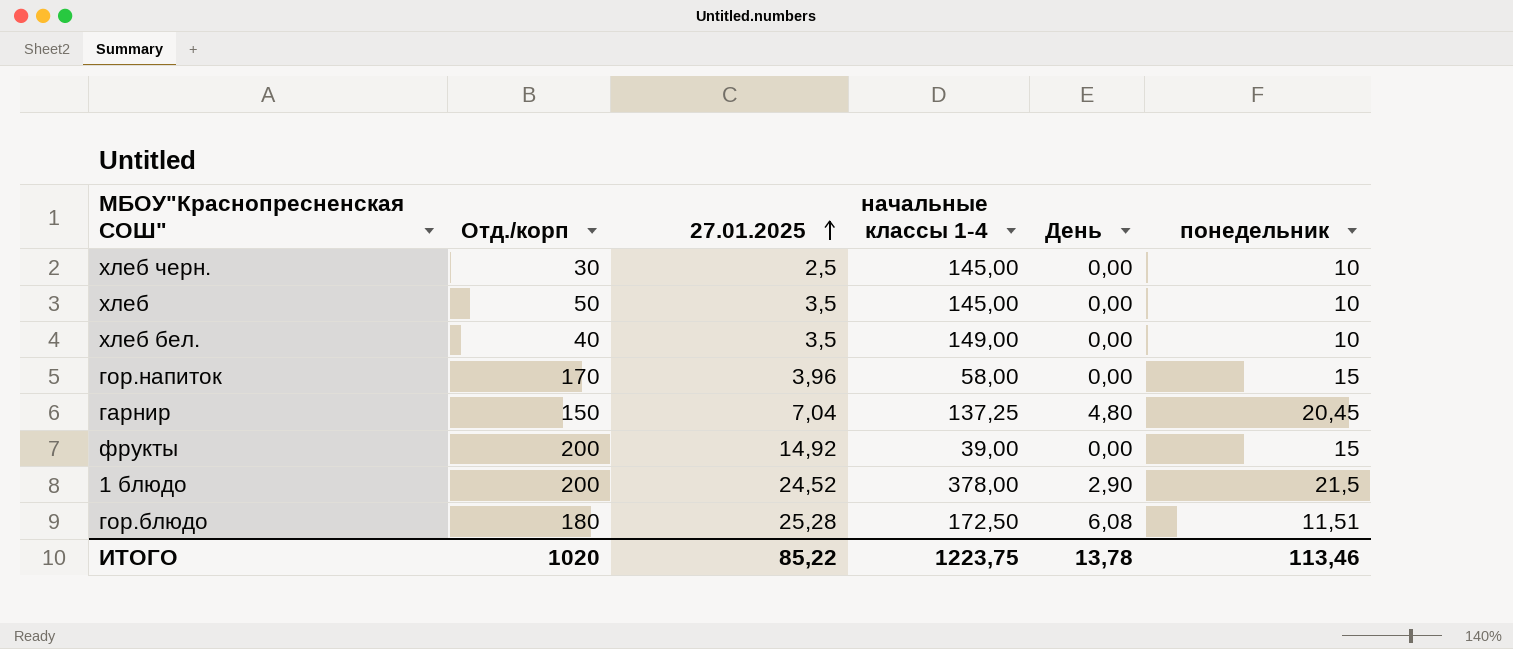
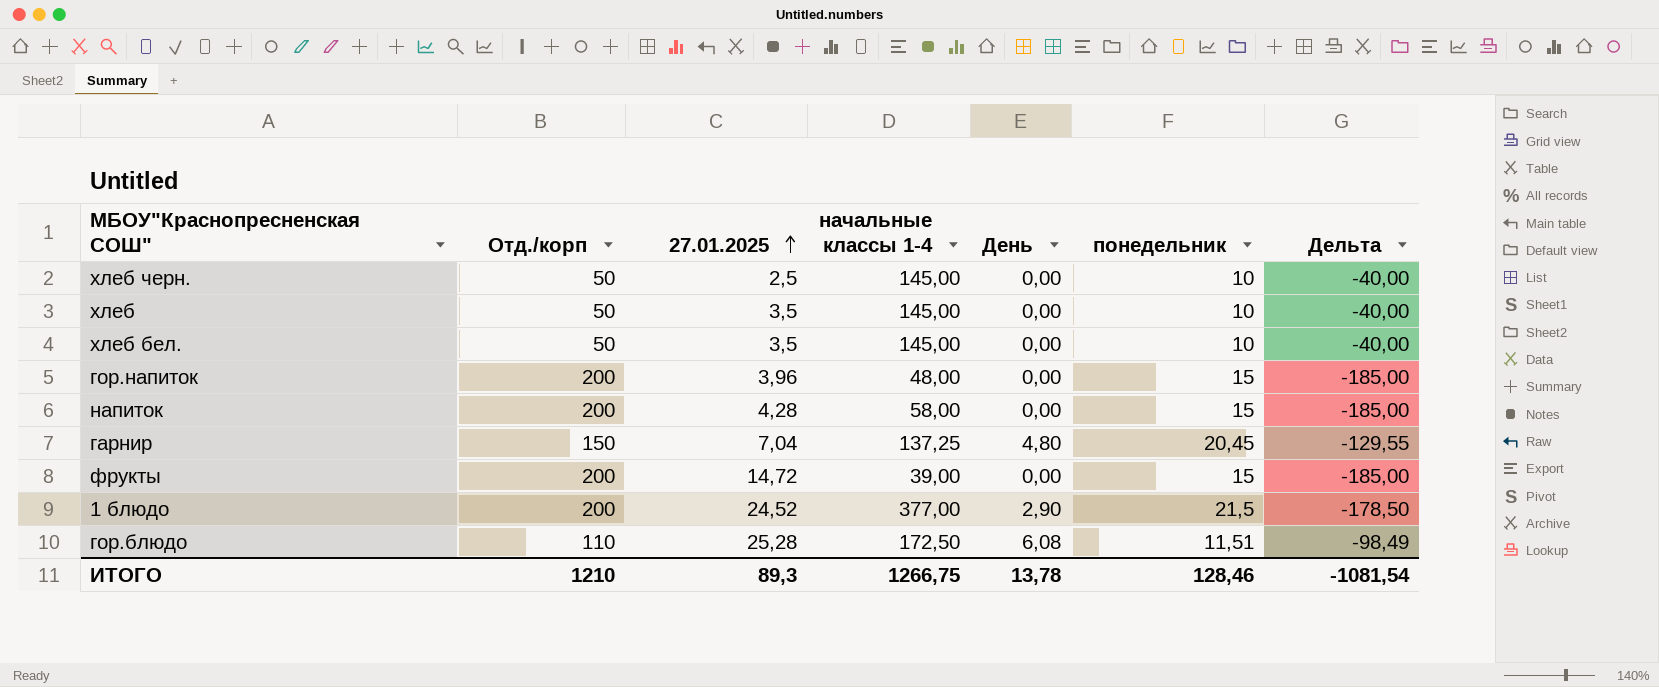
column Дельта | formula: none -> [понедельник] - [Отд./корп]
хлеб черн. | Отд./корп: 30 -> 50
хлеб бел. | Отд./корп: 40 -> 50
хлеб бел. | начальные классы 1-4: 149,00 -> 145,00
гор.напиток | Отд./корп: 170 -> 200
гор.напиток | начальные классы 1-4: 58,00 -> 48,00
row напиток: none -> 200 | 4,28 | 58,00 | 0,00 | 15 | -185,00
фрукты | 27.01.2025: 14,92 -> 14,72
1 блюдо | начальные классы 1-4: 378,00 -> 377,00
гор.блюдо | Отд./корп: 180 -> 110
ИТОГО | Отд./корп: 1020 -> 1210
ИТОГО | 27.01.2025: 85,22 -> 89,3
ИТОГО | начальные классы 1-4: 1223,75 -> 1266,75
ИТОГО | понедельник: 113,46 -> 128,46

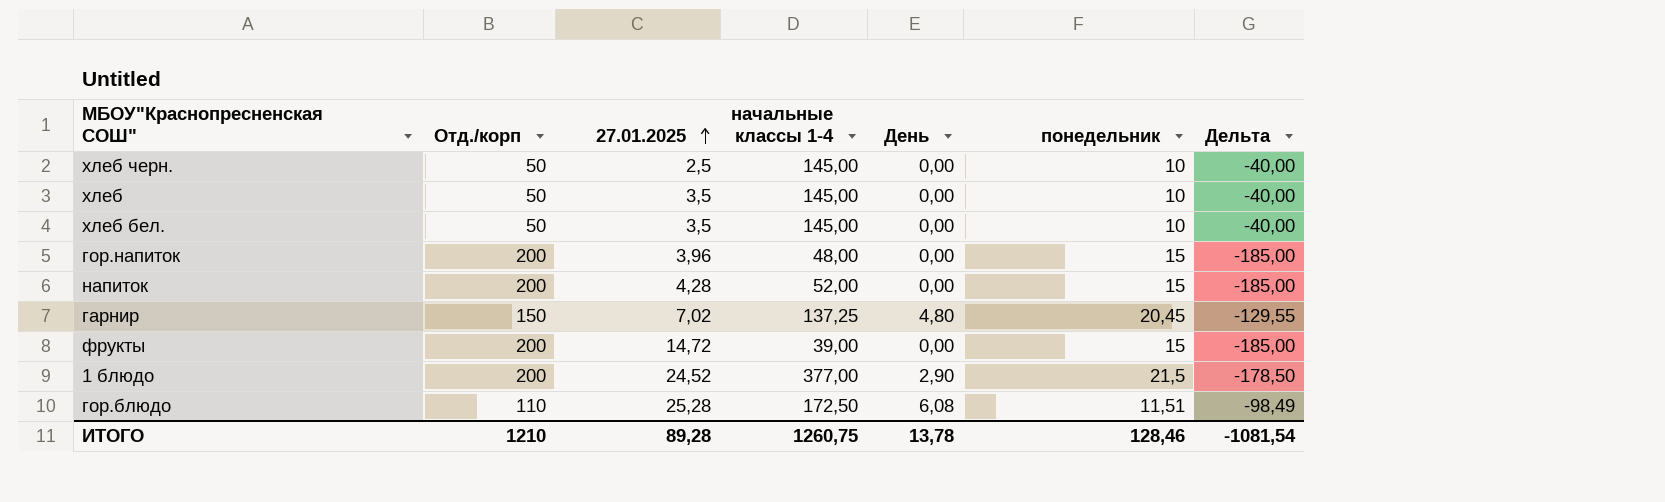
напиток | начальные классы 1-4: 58,00 -> 52,00
гарнир | 27.01.2025: 7,04 -> 7,02
ИТОГО | 27.01.2025: 89,3 -> 89,28
ИТОГО | начальные классы 1-4: 1266,75 -> 1260,75

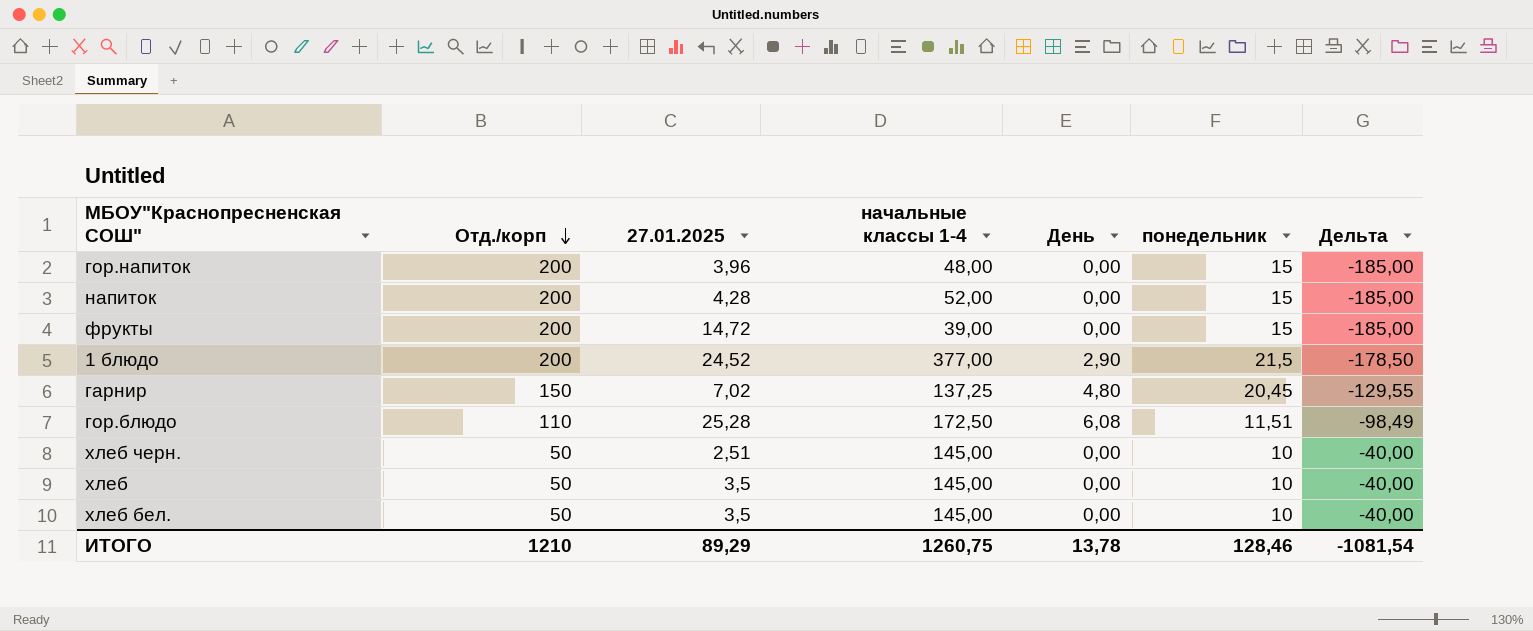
row order: 27.01.2025 ascending -> Отд./корп descending
хлеб черн. | 27.01.2025: 2,5 -> 2,51
ИТОГО | 27.01.2025: 89,28 -> 89,29

